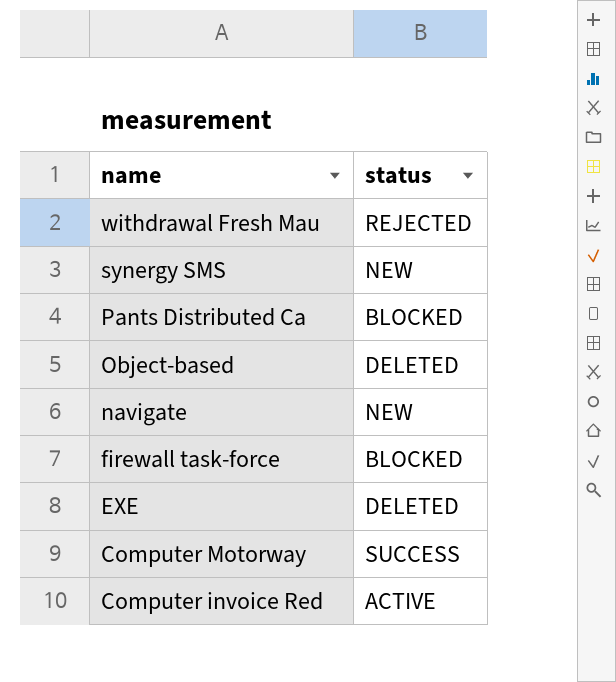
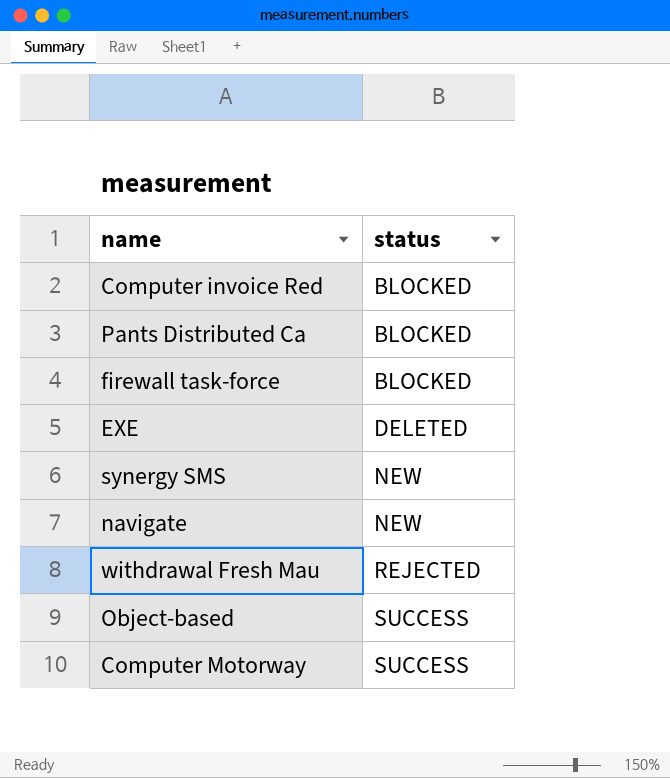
row order: name descending -> status ascending
Computer invoice Red | status: ACTIVE -> BLOCKED
Object-based | status: DELETED -> SUCCESS

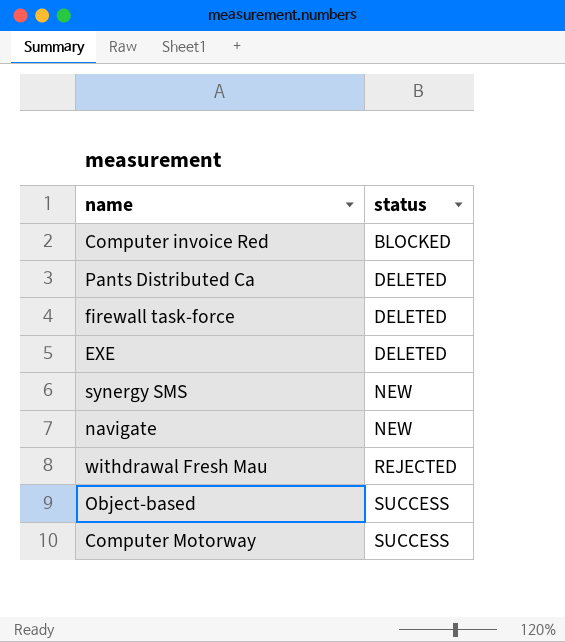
Pants Distributed Ca | status: BLOCKED -> DELETED
firewall task-force | status: BLOCKED -> DELETED

